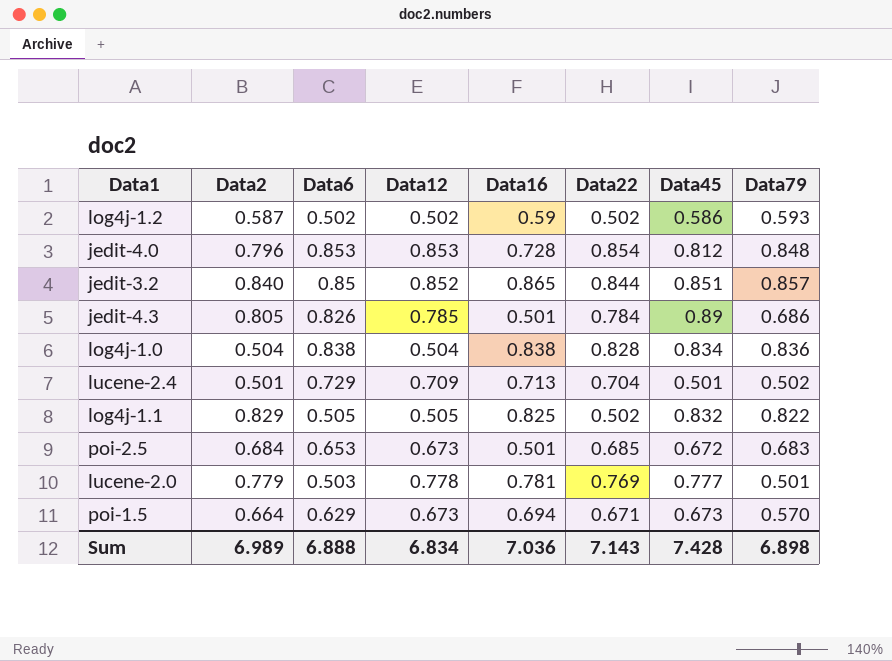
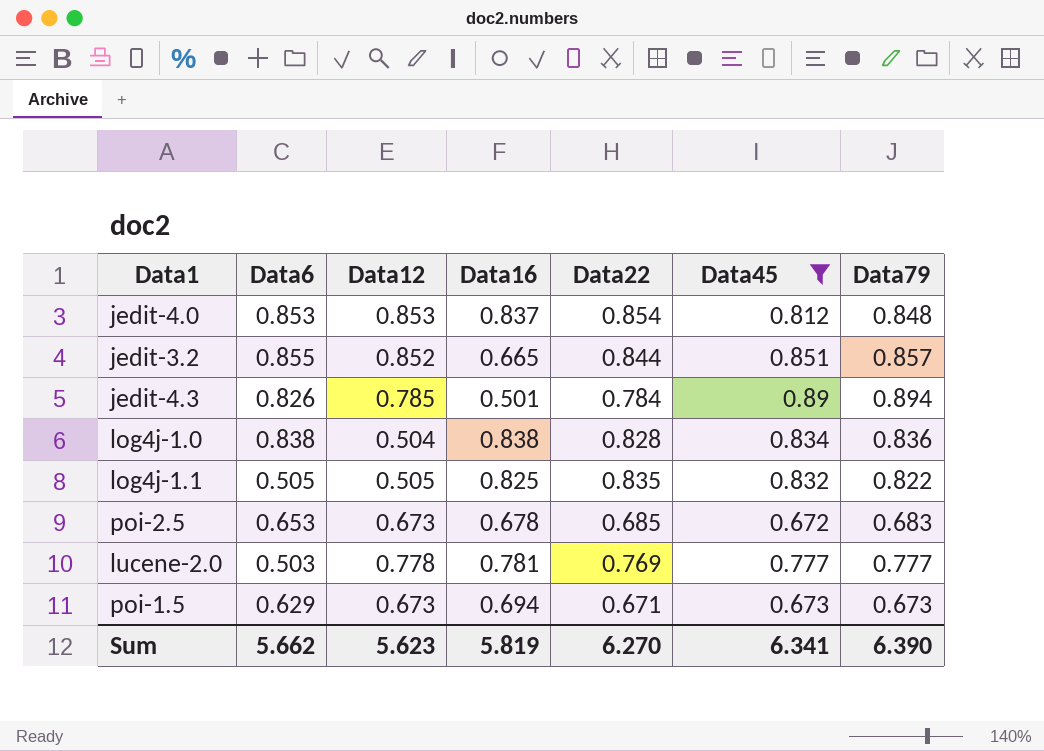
filter: none -> Data45 >= 0.672
column Data2 | position: 2 -> none
jedit-4.0 | Data16: 0.728 -> 0.837
jedit-3.2 | Data6: 0.85 -> 0.855
jedit-3.2 | Data16: 0.865 -> 0.665
jedit-4.3 | Data79: 0.686 -> 0.894
log4j-1.1 | Data22: 0.502 -> 0.835
poi-2.5 | Data16: 0.501 -> 0.678
lucene-2.0 | Data79: 0.501 -> 0.777
poi-1.5 | Data79: 0.570 -> 0.673
Sum | Data6: 6.888 -> 5.662
Sum | Data12: 6.834 -> 5.623
Sum | Data16: 7.036 -> 5.819
Sum | Data22: 7.143 -> 6.270
Sum | Data45: 7.428 -> 6.341
Sum | Data79: 6.898 -> 6.390

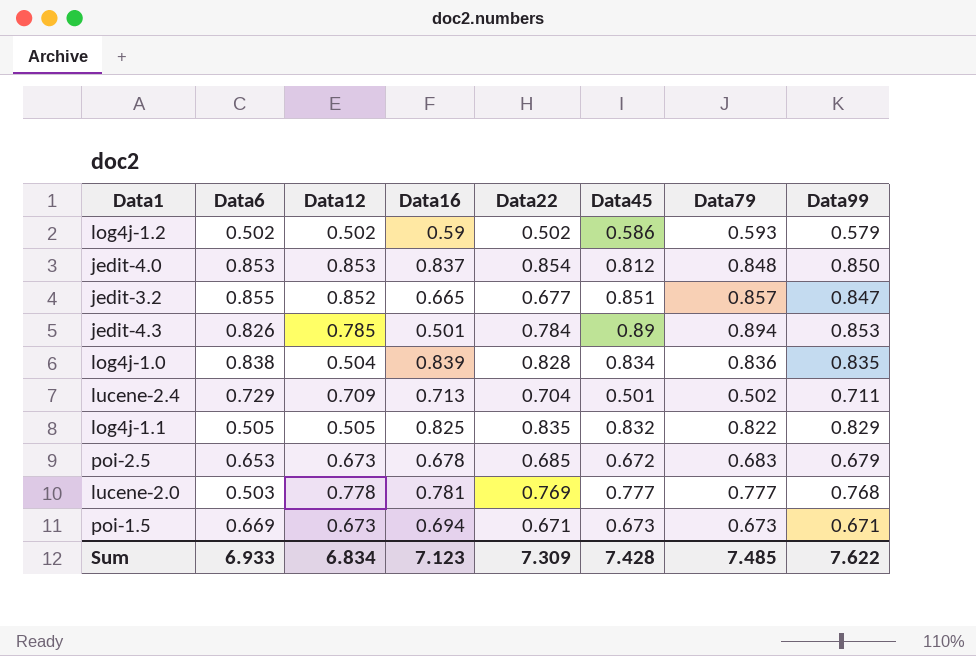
filter: Data45 >= 0.672 -> none
column Data99 | position: none -> 8
jedit-3.2 | Data22: 0.844 -> 0.677
log4j-1.0 | Data16: 0.838 -> 0.839
poi-1.5 | Data6: 0.629 -> 0.669
Sum | Data6: 5.662 -> 6.933
Sum | Data12: 5.623 -> 6.834
Sum | Data16: 5.819 -> 7.123
Sum | Data22: 6.270 -> 7.309
Sum | Data45: 6.341 -> 7.428
Sum | Data79: 6.390 -> 7.485

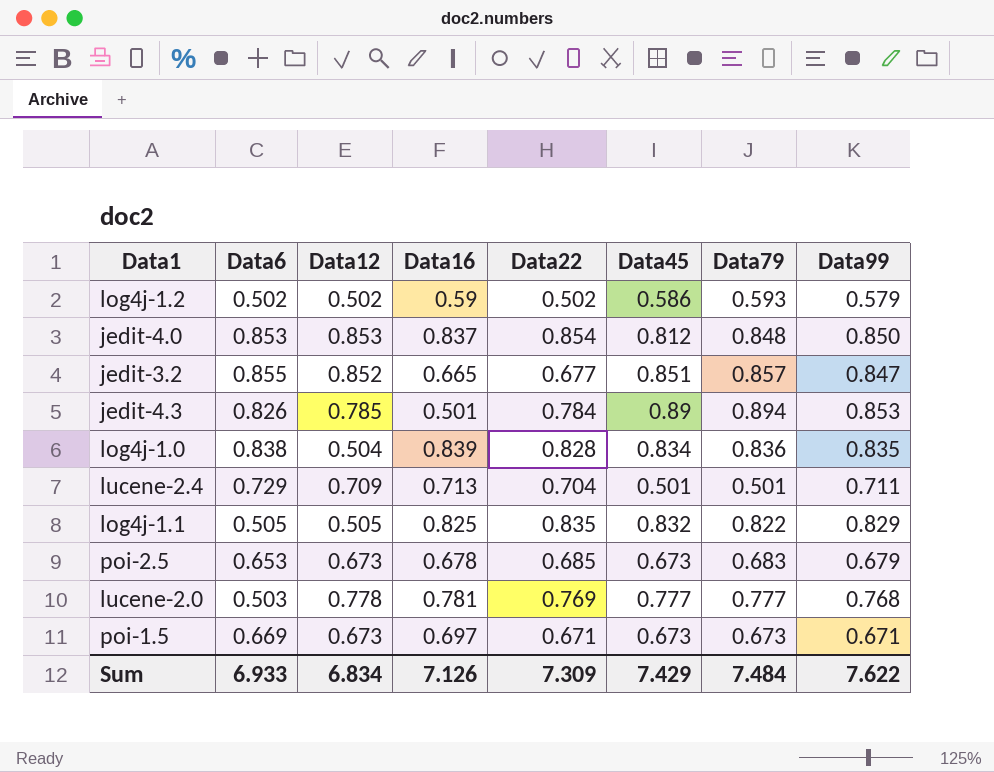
lucene-2.4 | Data79: 0.502 -> 0.501
poi-2.5 | Data45: 0.672 -> 0.673
poi-1.5 | Data16: 0.694 -> 0.697
Sum | Data16: 7.123 -> 7.126
Sum | Data45: 7.428 -> 7.429
Sum | Data79: 7.485 -> 7.484

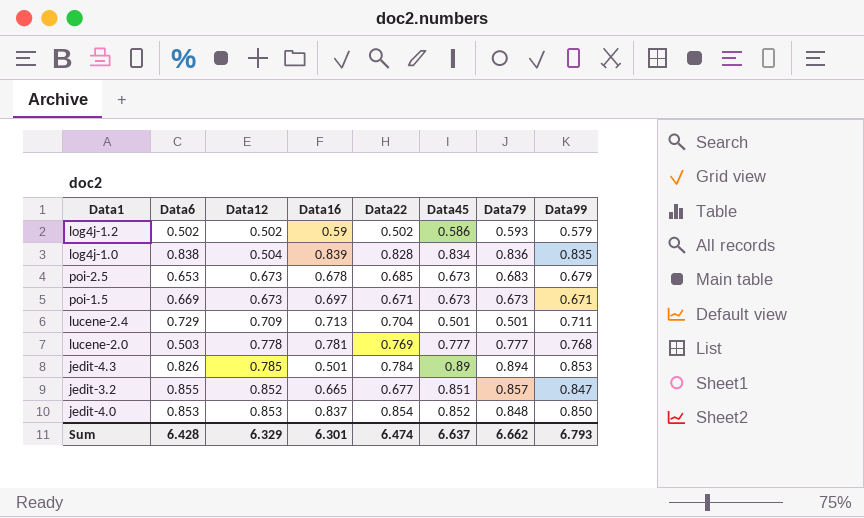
row order: none -> Data12 ascending
row log4j-1.1: 0.505 | 0.505 | 0.825 | 0.835 | 0.832 | 0.822 | 0.829 -> none
jedit-4.0 | Data45: 0.812 -> 0.852
Sum | Data6: 6.933 -> 6.428
Sum | Data12: 6.834 -> 6.329
Sum | Data16: 7.126 -> 6.301
Sum | Data22: 7.309 -> 6.474
Sum | Data45: 7.429 -> 6.637
Sum | Data79: 7.484 -> 6.662
Sum | Data99: 7.622 -> 6.793

